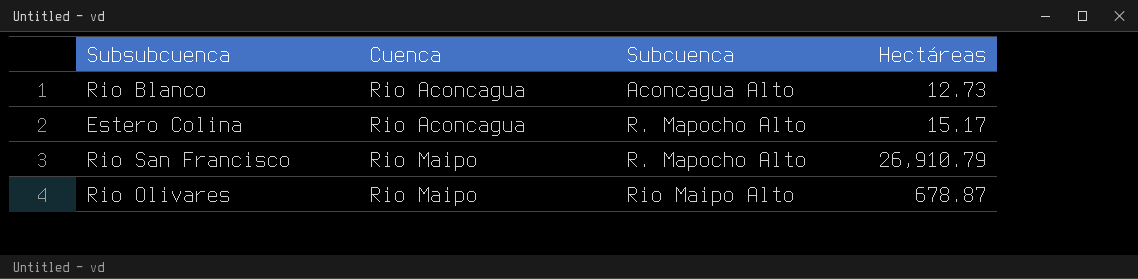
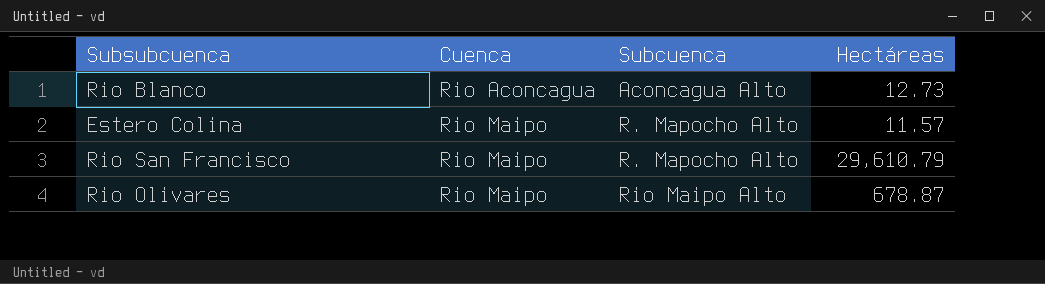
Estero Colina | Cuenca: Rio Aconcagua -> Rio Maipo
Estero Colina | Hectáreas: 15.17 -> 11.57
Rio San Francisco | Hectáreas: 26,910.79 -> 29,610.79

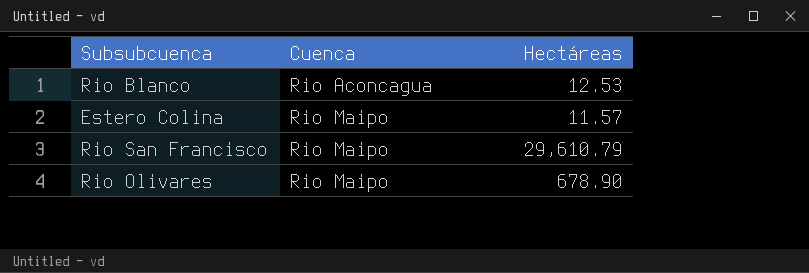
column Subcuenca | position: 3 -> none
Rio Blanco | Hectáreas: 12.73 -> 12.53
Rio Olivares | Hectáreas: 678.87 -> 678.90

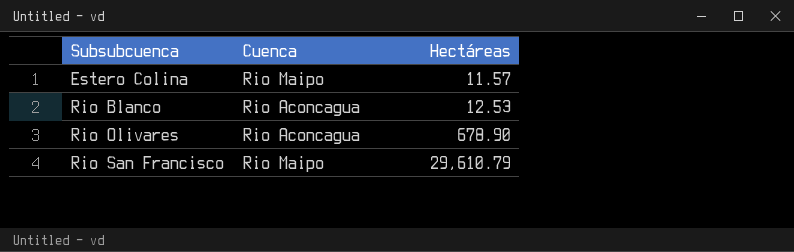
row order: Cuenca ascending -> Subsubcuenca ascending
Rio Olivares | Cuenca: Rio Maipo -> Rio Aconcagua

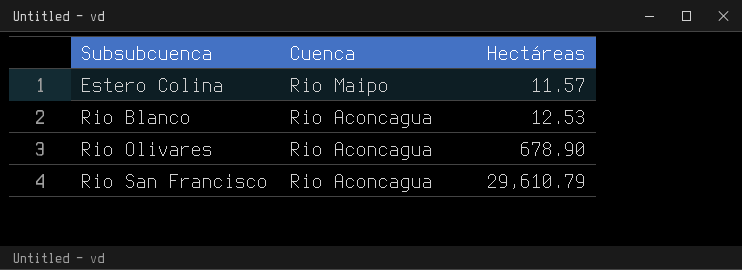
Rio San Francisco | Cuenca: Rio Maipo -> Rio Aconcagua

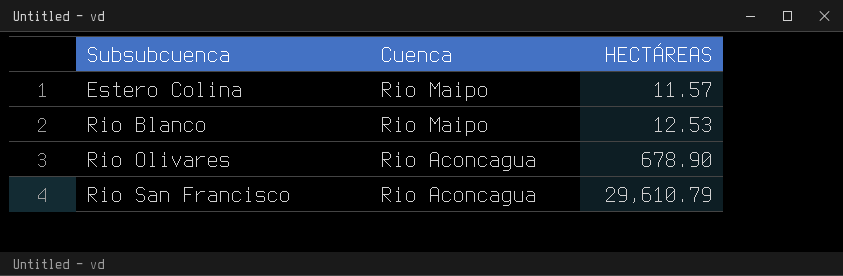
column name: Hectáreas -> HECTÁREAS
Rio Blanco | Cuenca: Rio Aconcagua -> Rio Maipo

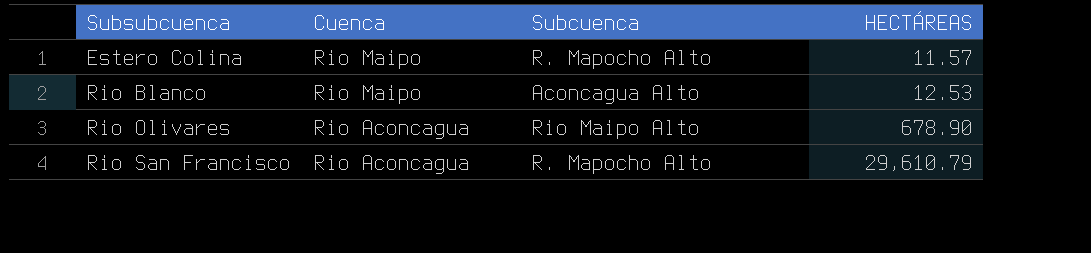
column Subcuenca | position: none -> 3

